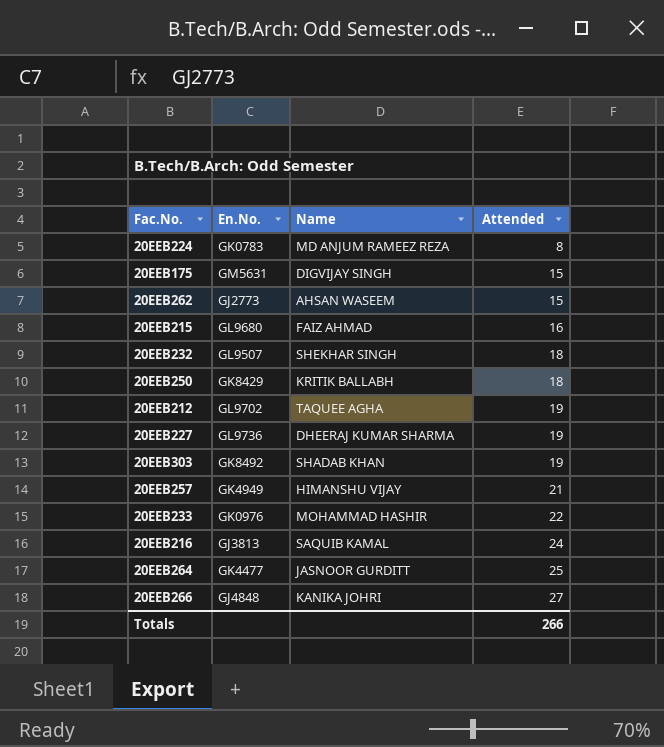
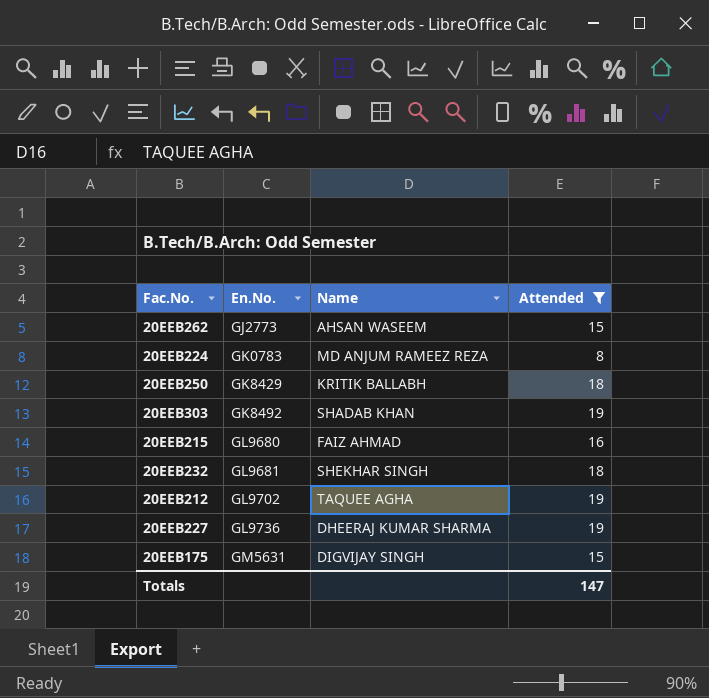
filter: none -> Attended <= 19
row order: Attended ascending -> En.No. ascending
20EEB232 | En.No.: GL9507 -> GL9681
Totals | Attended: 266 -> 147

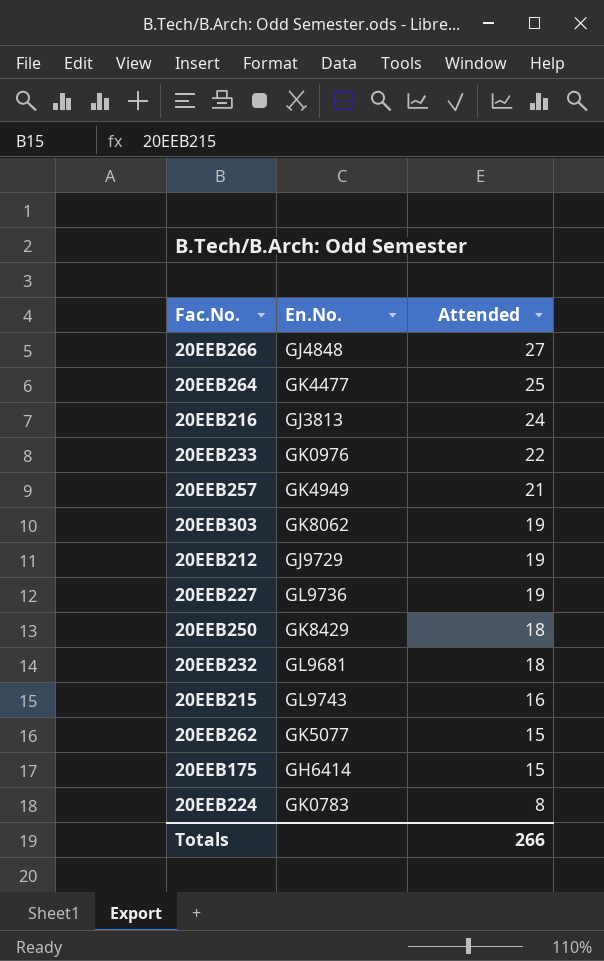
filter: Attended <= 19 -> none
row order: En.No. ascending -> Attended descending
column Name | position: 3 -> none
20EEB303 | En.No.: GK8492 -> GK8062
20EEB212 | En.No.: GL9702 -> GJ9729
20EEB215 | En.No.: GL9680 -> GL9743
20EEB262 | En.No.: GJ2773 -> GK5077
20EEB175 | En.No.: GM5631 -> GH6414
Totals | Attended: 147 -> 266

